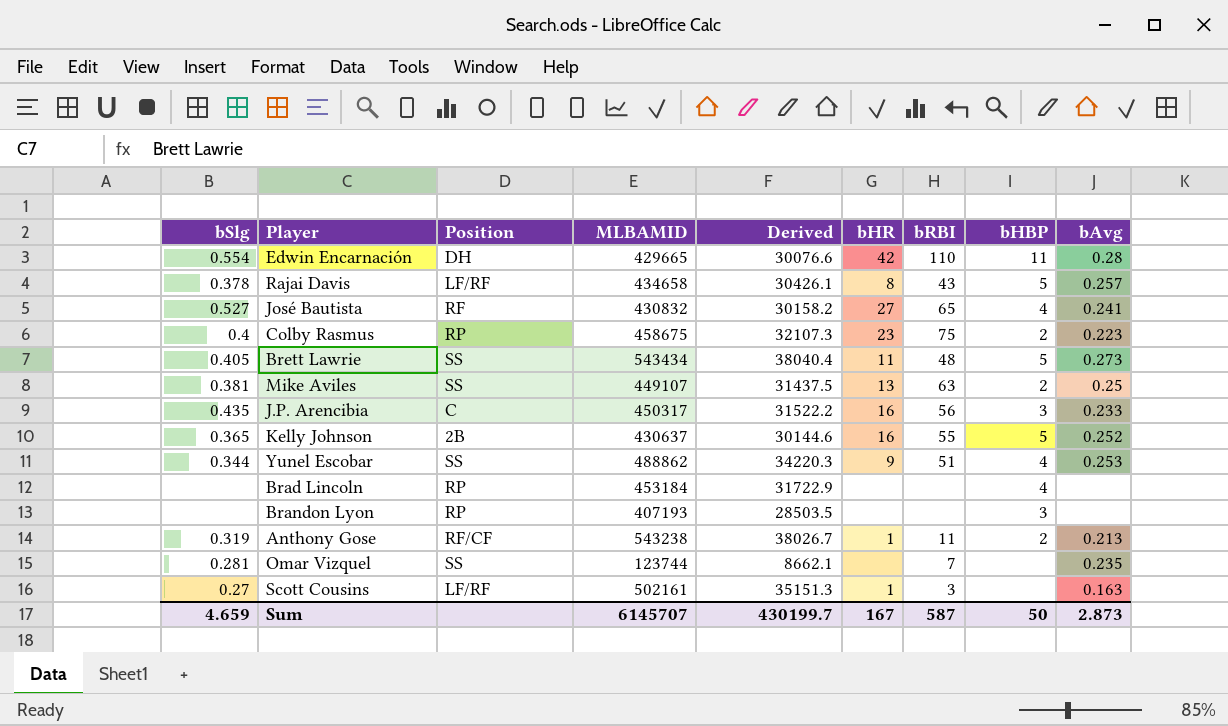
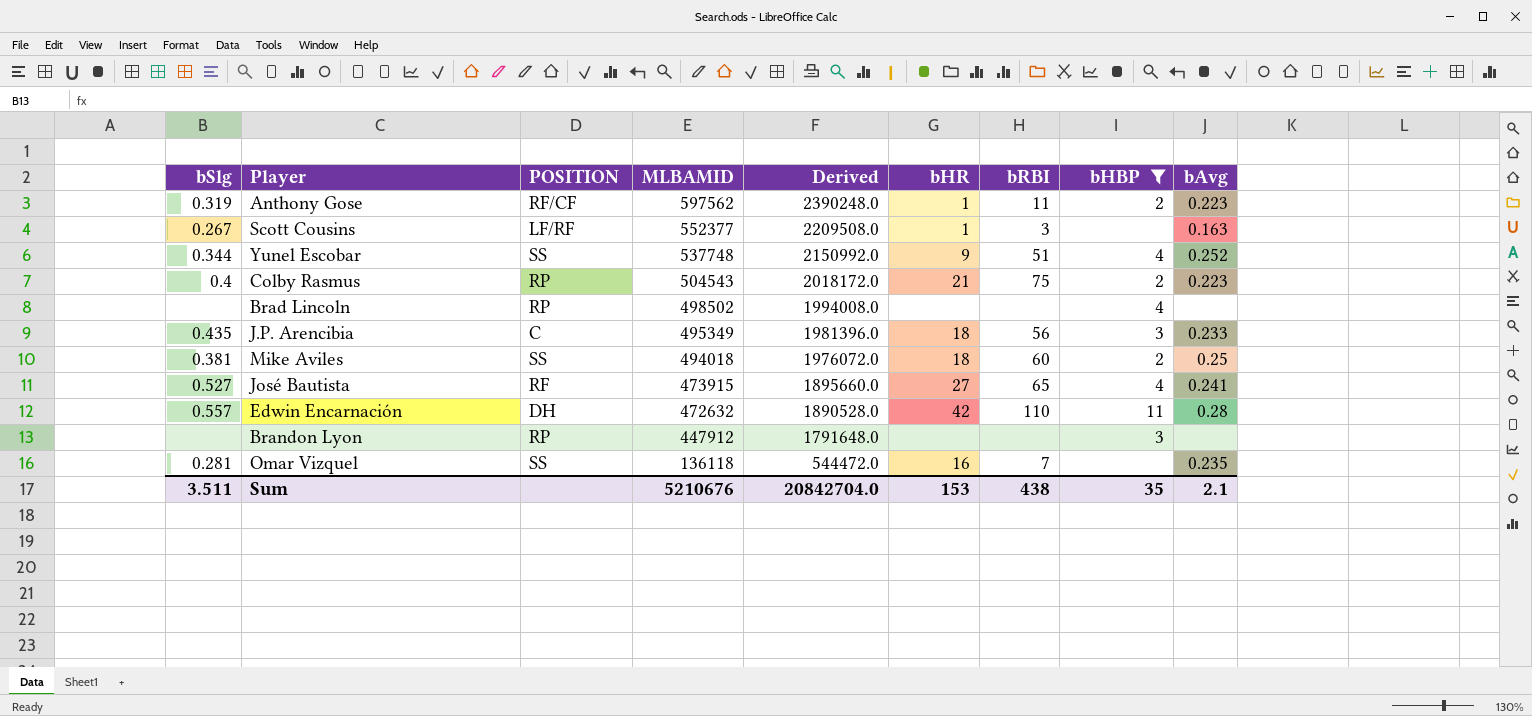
filter: none -> bHBP != 5
row order: none -> MLBAMID descending
column name: Position -> POSITION
column Derived | formula: [MLBAMID] * 0.07 -> [MLBAMID] * 4
Anthony Gose | MLBAMID: 543238 -> 597562
Anthony Gose | bAvg: 0.213 -> 0.223
Scott Cousins | bSlg: 0.27 -> 0.267
Scott Cousins | MLBAMID: 502161 -> 552377
Yunel Escobar | MLBAMID: 488862 -> 537748
Yunel Escobar | bAvg: 0.253 -> 0.252
Colby Rasmus | MLBAMID: 458675 -> 504543
Colby Rasmus | bHR: 23 -> 21
Brad Lincoln | MLBAMID: 453184 -> 498502
J.P. Arencibia | MLBAMID: 450317 -> 495349
J.P. Arencibia | bHR: 16 -> 18
Mike Aviles | MLBAMID: 449107 -> 494018
Mike Aviles | bHR: 13 -> 18
Mike Aviles | bRBI: 63 -> 60
José Bautista | MLBAMID: 430832 -> 473915
Edwin Encarnación | bSlg: 0.554 -> 0.557
Edwin Encarnación | MLBAMID: 429665 -> 472632
Brandon Lyon | MLBAMID: 407193 -> 447912
Omar Vizquel | MLBAMID: 123744 -> 136118
Omar Vizquel | bHR: none -> 16
Sum | bSlg: 4.659 -> 3.511
Sum | MLBAMID: 6145707 -> 5210676
Sum | Derived: 430199.7 -> 20842704.0
Sum | bHR: 167 -> 153
Sum | bRBI: 587 -> 438
Sum | bHBP: 50 -> 35
Sum | bAvg: 2.873 -> 2.1

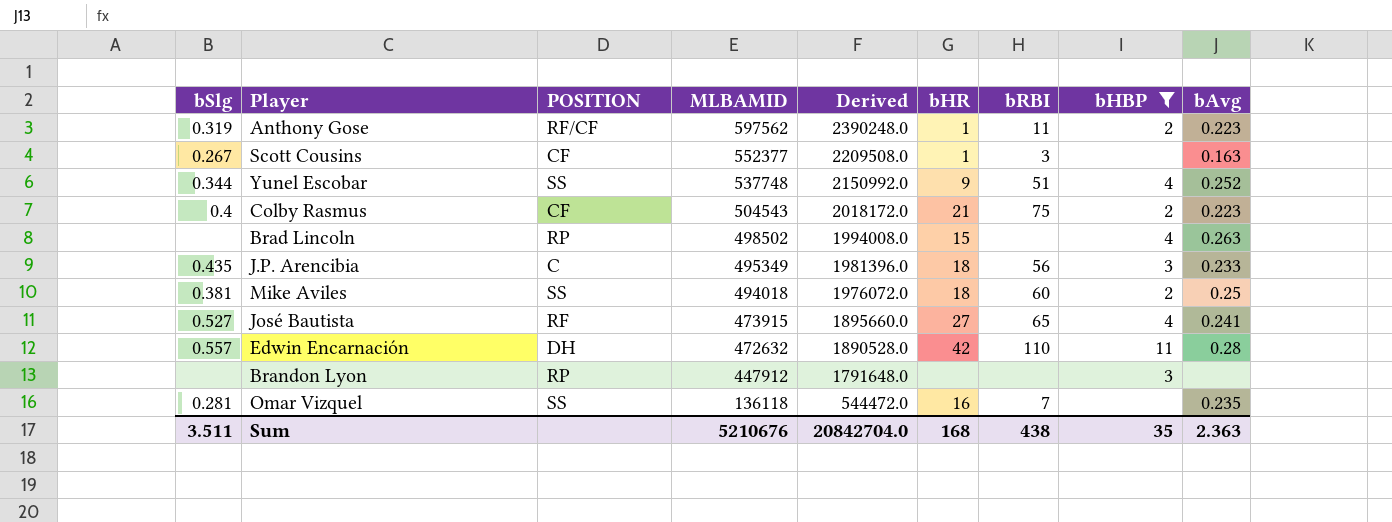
Scott Cousins | POSITION: LF/RF -> CF
Colby Rasmus | POSITION: RP -> CF
Brad Lincoln | bHR: none -> 15
Brad Lincoln | bAvg: none -> 0.263
Sum | bHR: 153 -> 168
Sum | bAvg: 2.1 -> 2.363

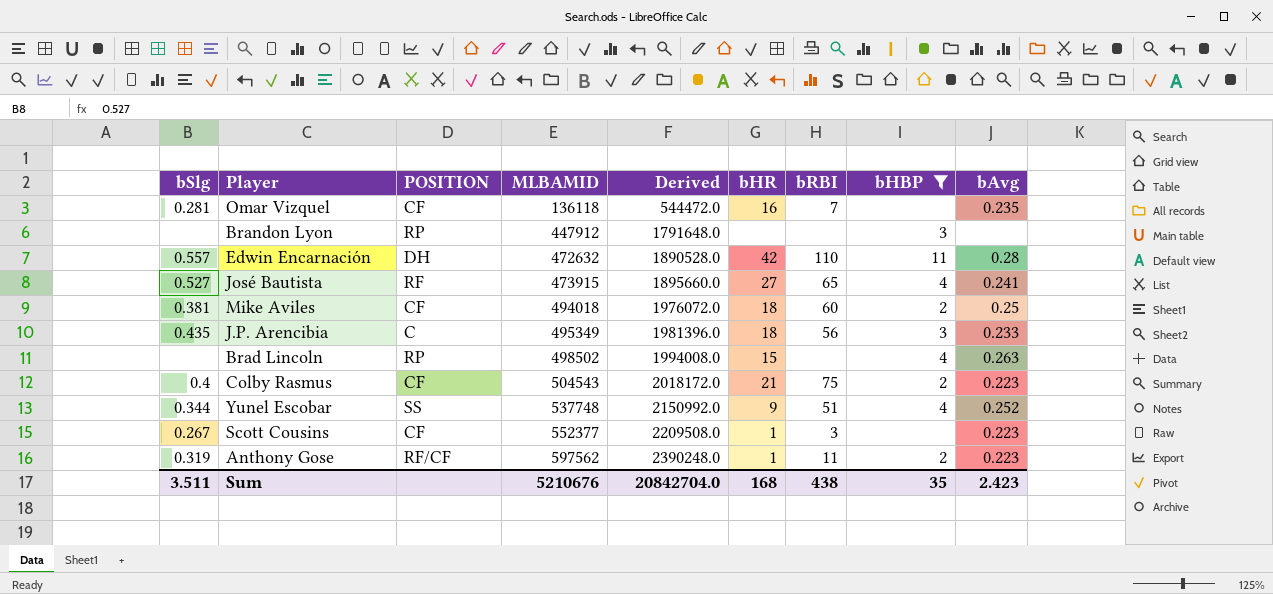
row order: MLBAMID descending -> MLBAMID ascending
Omar Vizquel | POSITION: SS -> CF
Mike Aviles | POSITION: SS -> CF
Scott Cousins | bAvg: 0.163 -> 0.223
Sum | bAvg: 2.363 -> 2.423

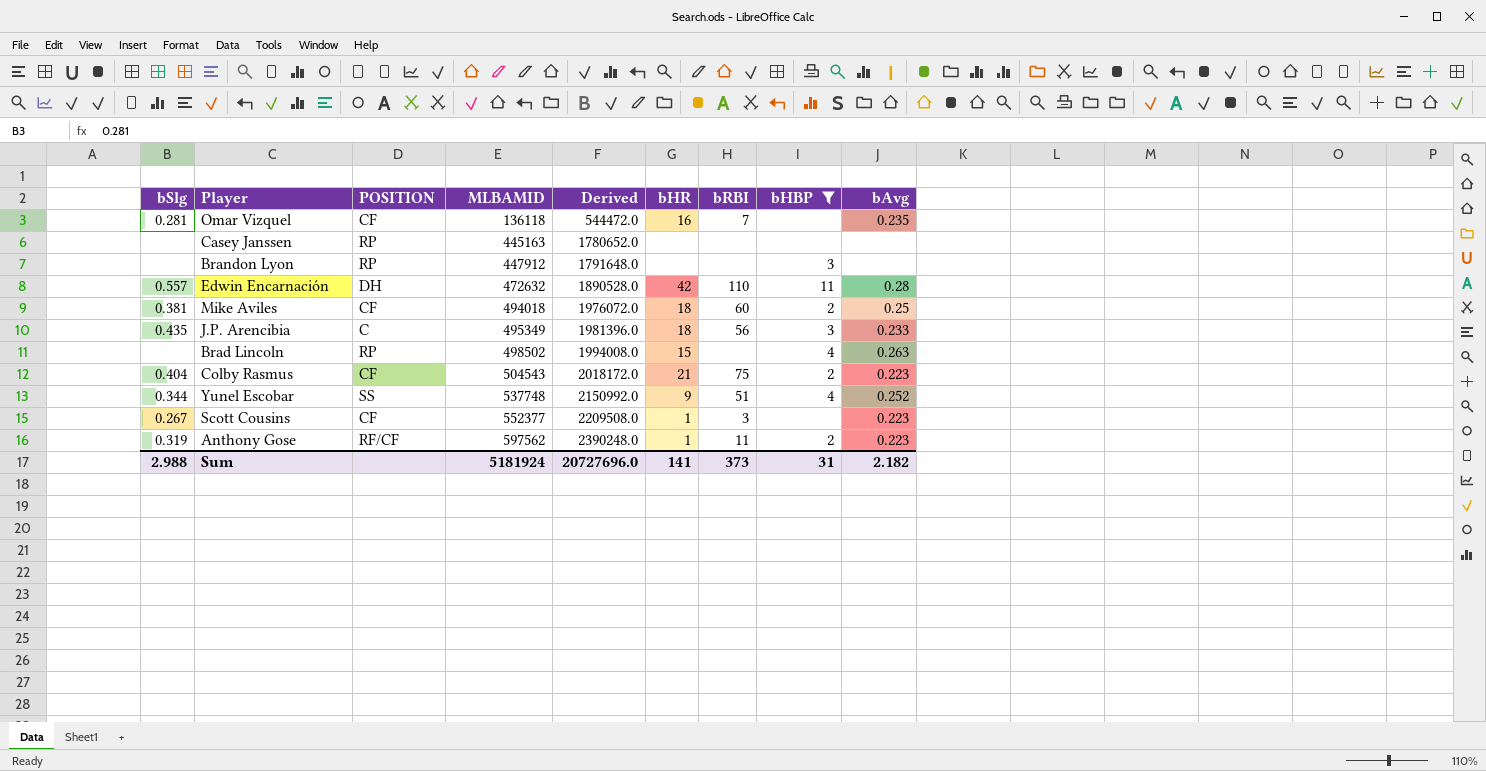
row José Bautista: 0.527 | RF | 473915 | 1895660.0 | 27 | 65 | 4 | 0.241 -> none
row Casey Janssen: none -> none | RP | 445163 | 1780652.0 | none | none | none | none
Colby Rasmus | bSlg: 0.4 -> 0.404
Sum | bSlg: 3.511 -> 2.988
Sum | MLBAMID: 5210676 -> 5181924
Sum | Derived: 20842704.0 -> 20727696.0
Sum | bHR: 168 -> 141
Sum | bRBI: 438 -> 373
Sum | bHBP: 35 -> 31
Sum | bAvg: 2.423 -> 2.182

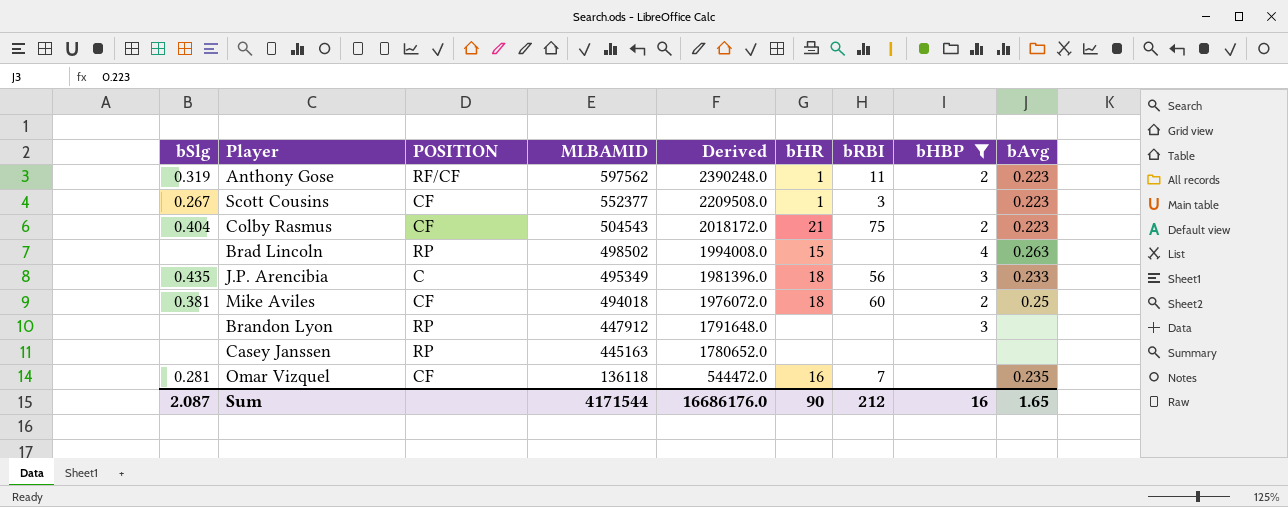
row order: MLBAMID ascending -> MLBAMID descending
row Edwin Encarnación: 0.557 | DH | 472632 | 1890528.0 | 42 | 110 | 11 | 0.28 -> none
row Yunel Escobar: 0.344 | SS | 537748 | 2150992.0 | 9 | 51 | 4 | 0.252 -> none
Sum | bSlg: 2.988 -> 2.087
Sum | MLBAMID: 5181924 -> 4171544
Sum | Derived: 20727696.0 -> 16686176.0
Sum | bHR: 141 -> 90
Sum | bRBI: 373 -> 212
Sum | bHBP: 31 -> 16
Sum | bAvg: 2.182 -> 1.65

